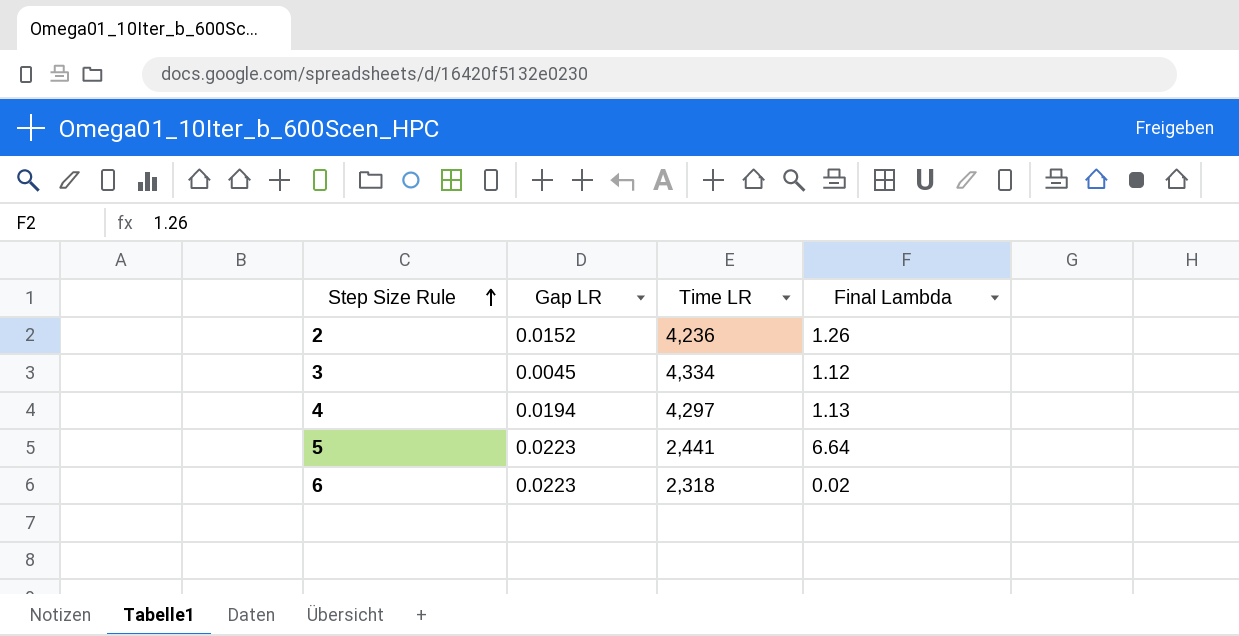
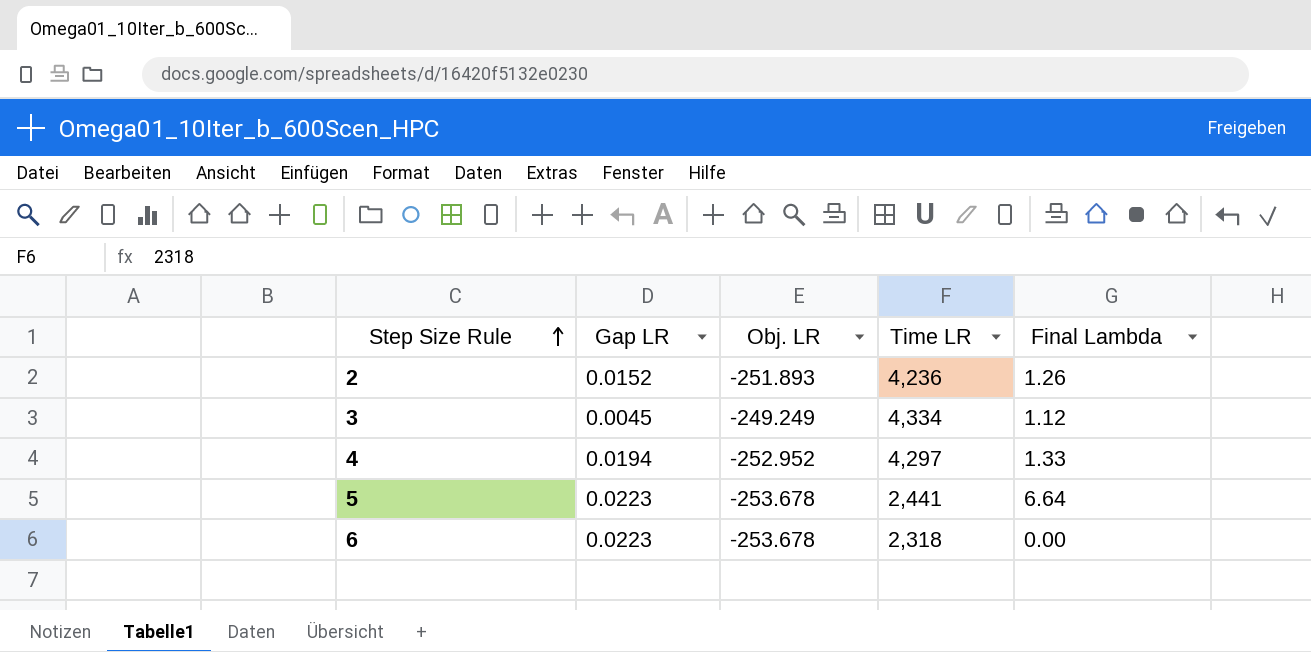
column Obj. LR | position: none -> 3
4 | Final Lambda: 1.13 -> 1.33
6 | Final Lambda: 0.02 -> 0.00

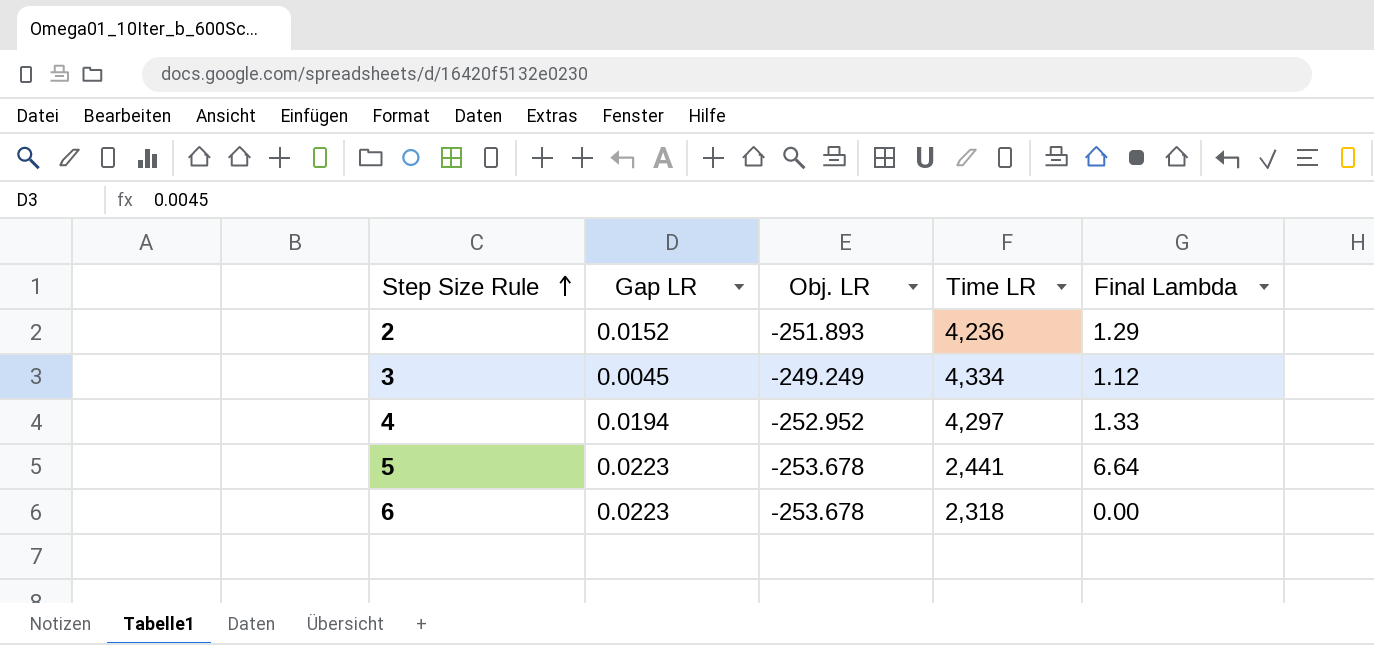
2 | Final Lambda: 1.26 -> 1.29

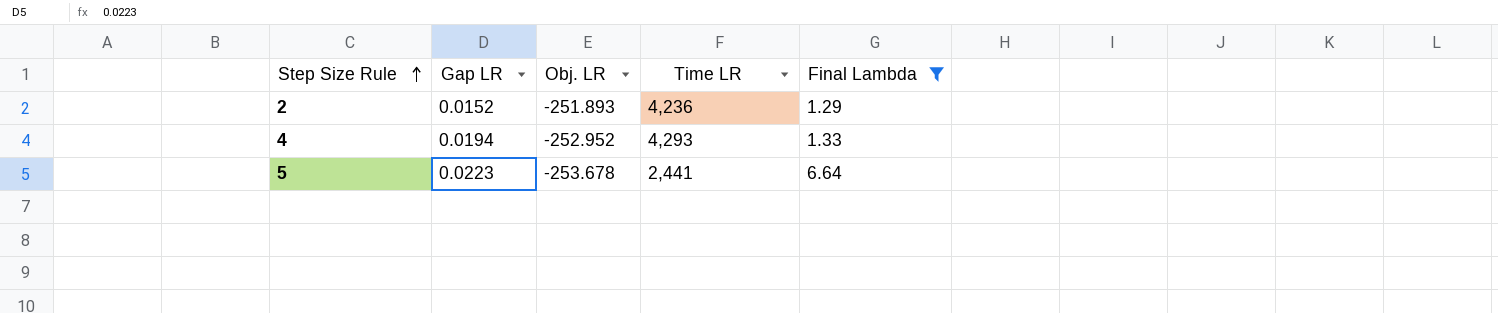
filter: none -> Final Lambda >= 1.29
4 | Time LR: 4,297 -> 4,293

